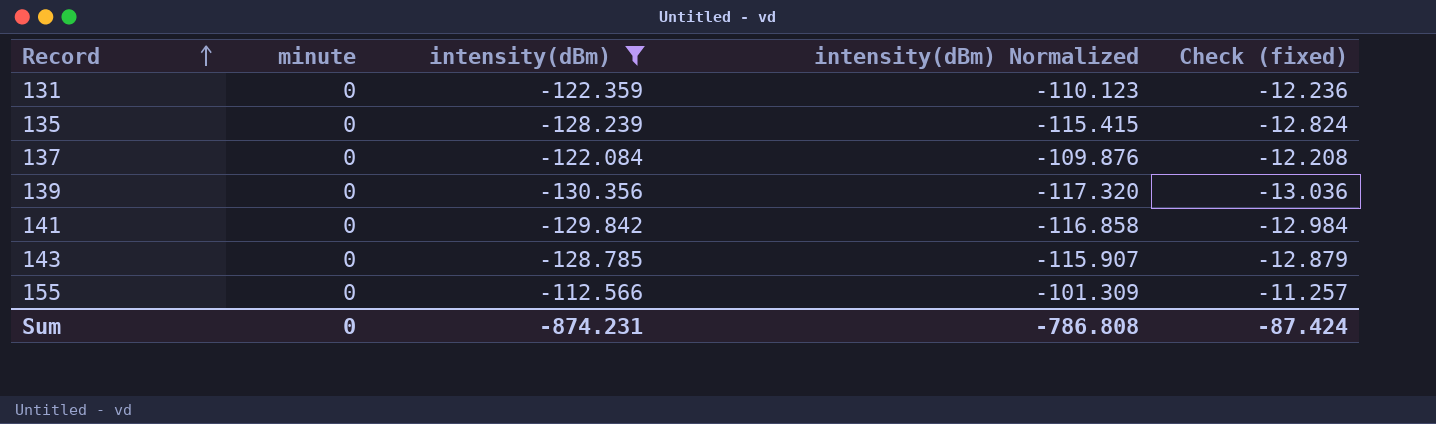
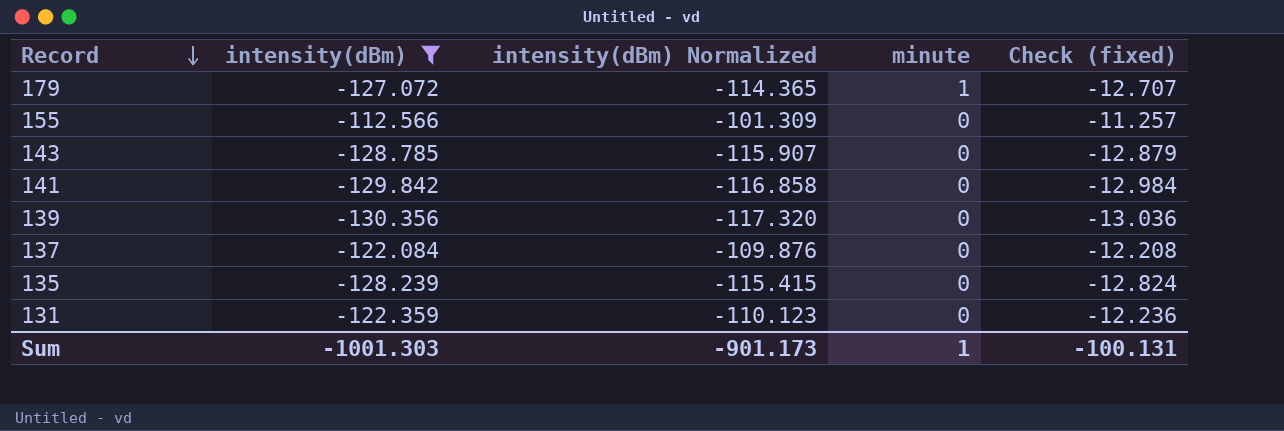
row order: Record ascending -> Record descending
column minute | position: 2 -> 4
row 179: none -> -127.072 | -114.365 | 1 | -12.707
Sum | intensity(dBm): -874.231 -> -1001.303
Sum | intensity(dBm) Normalized: -786.808 -> -901.173
Sum | minute: 0 -> 1
Sum | Check (fixed): -87.424 -> -100.131

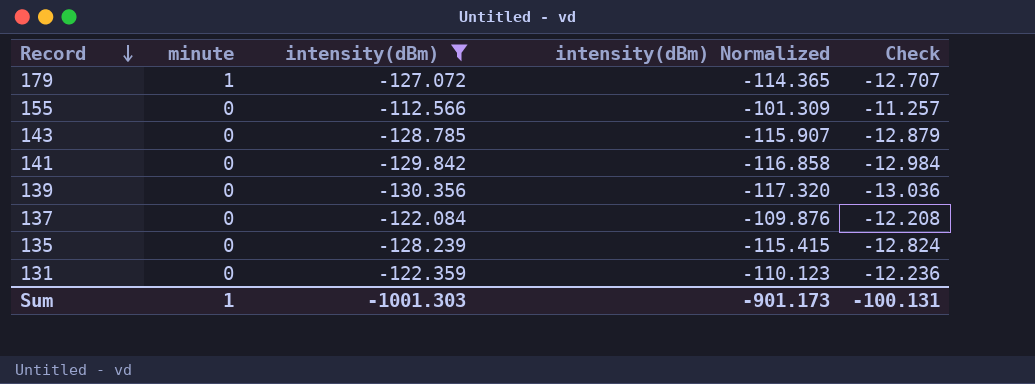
column minute | position: 4 -> 2
column name: Check (fixed) -> Check

